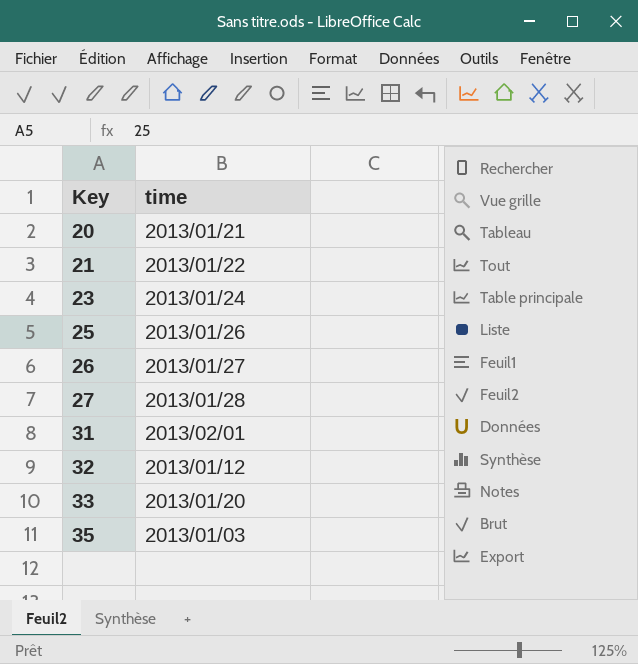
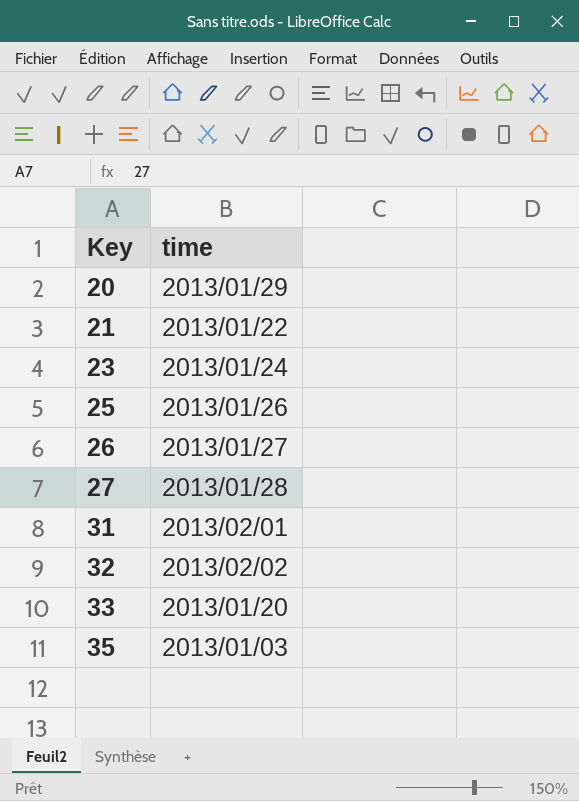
20 | time: 2013/01/21 -> 2013/01/29
32 | time: 2013/01/12 -> 2013/02/02

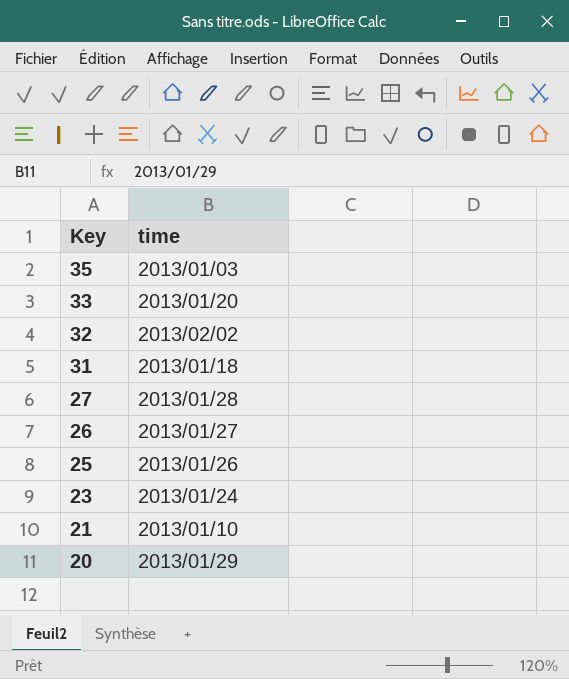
row order: Key ascending -> Key descending
31 | time: 2013/02/01 -> 2013/01/18
21 | time: 2013/01/22 -> 2013/01/10

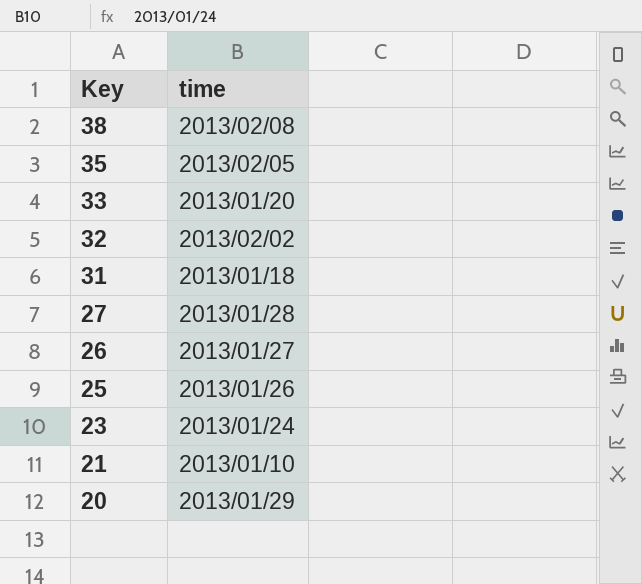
row 38: none -> 2013/02/08
35 | time: 2013/01/03 -> 2013/02/05

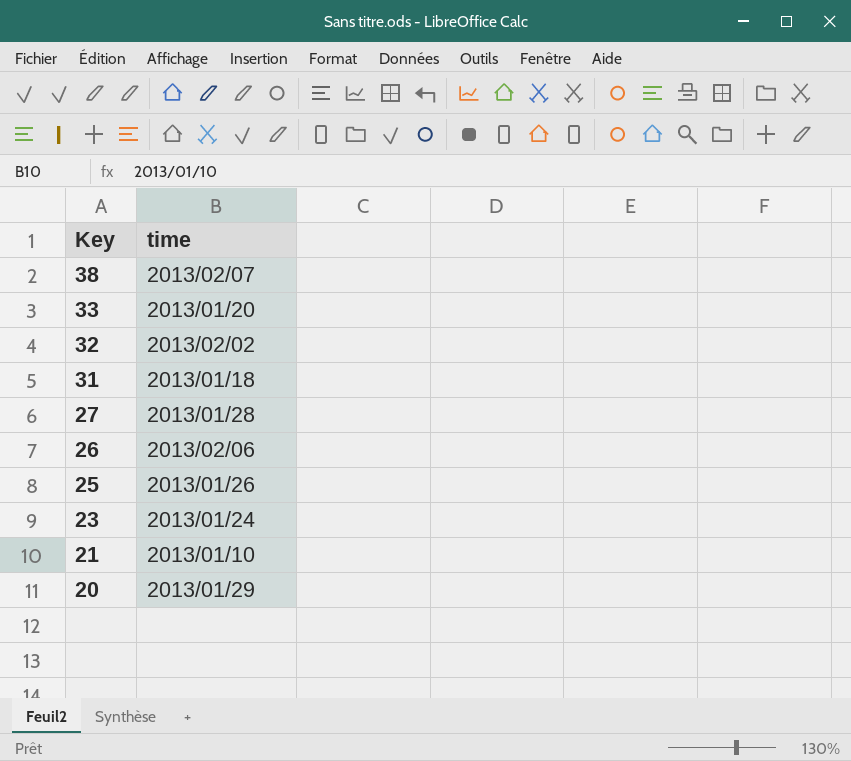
row 35: 2013/02/05 -> none
38 | time: 2013/02/08 -> 2013/02/07
26 | time: 2013/01/27 -> 2013/02/06

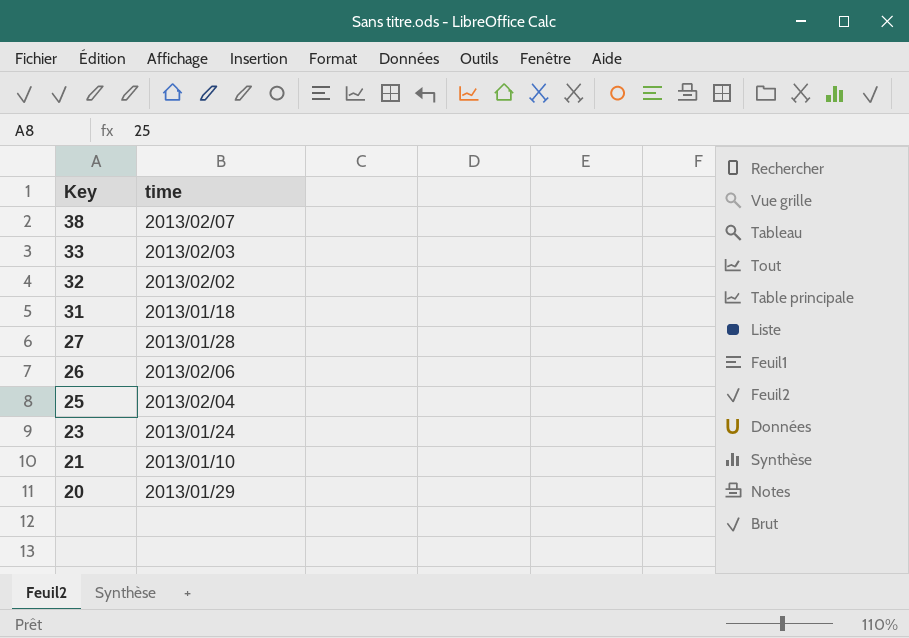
33 | time: 2013/01/20 -> 2013/02/03
25 | time: 2013/01/26 -> 2013/02/04

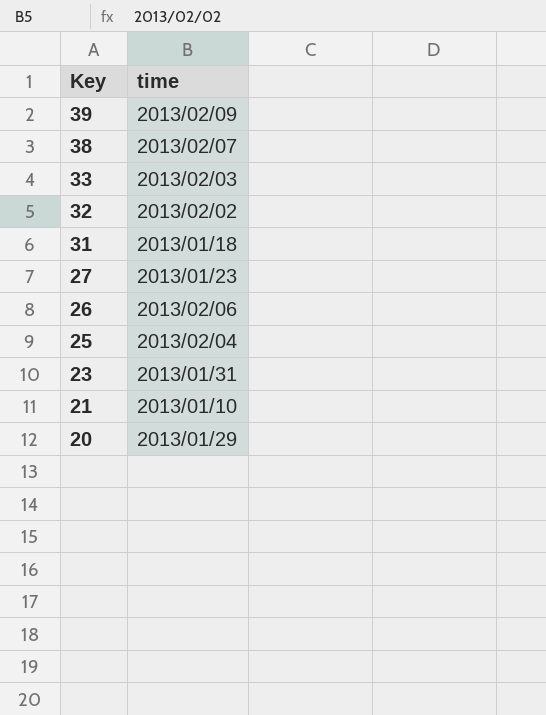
row 39: none -> 2013/02/09
27 | time: 2013/01/28 -> 2013/01/23
23 | time: 2013/01/24 -> 2013/01/31

